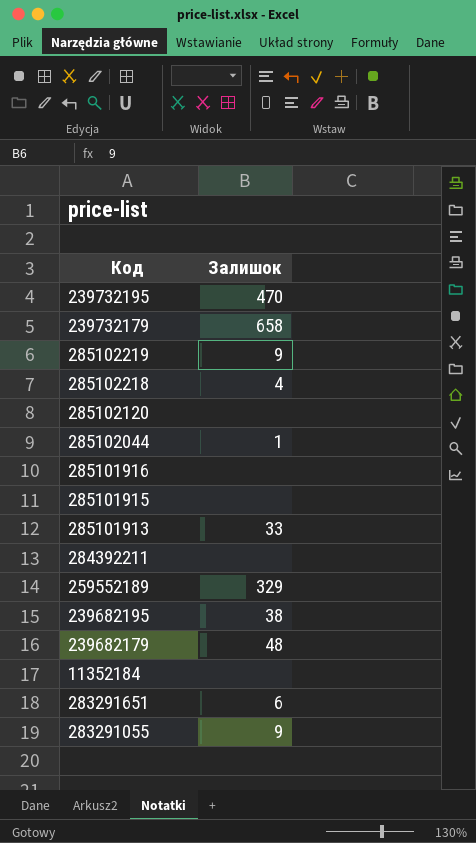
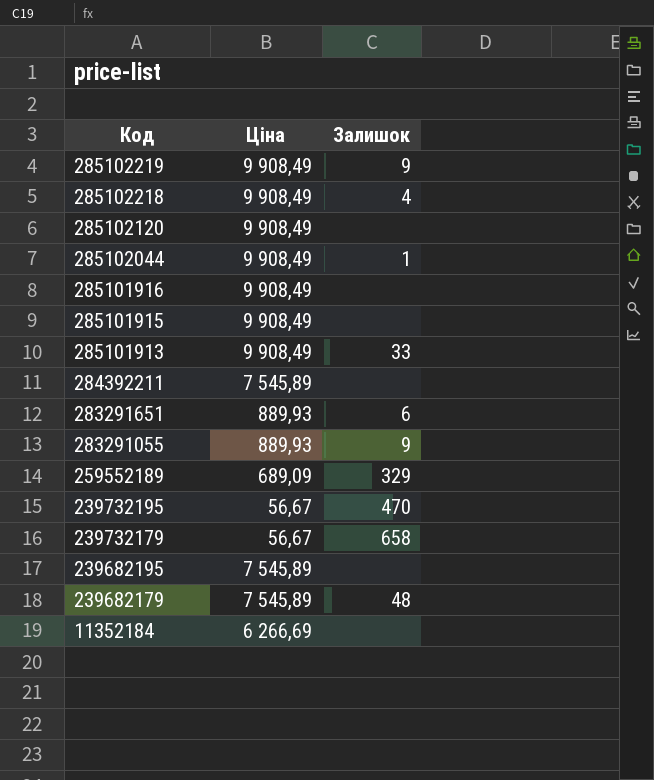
row order: none -> Код descending
column Ціна | position: none -> 2
239682195 | Залишок: 38 -> none

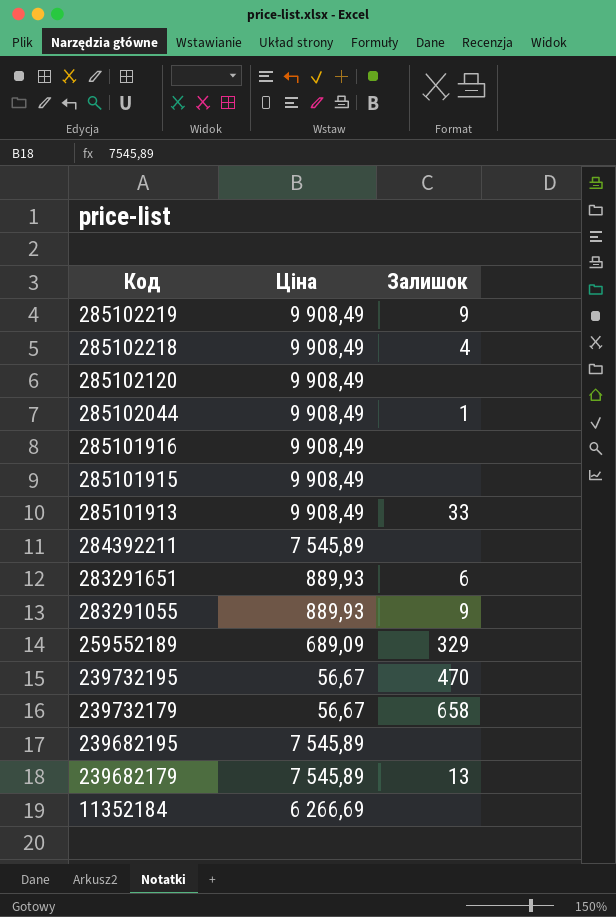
239682179 | Залишок: 48 -> 13

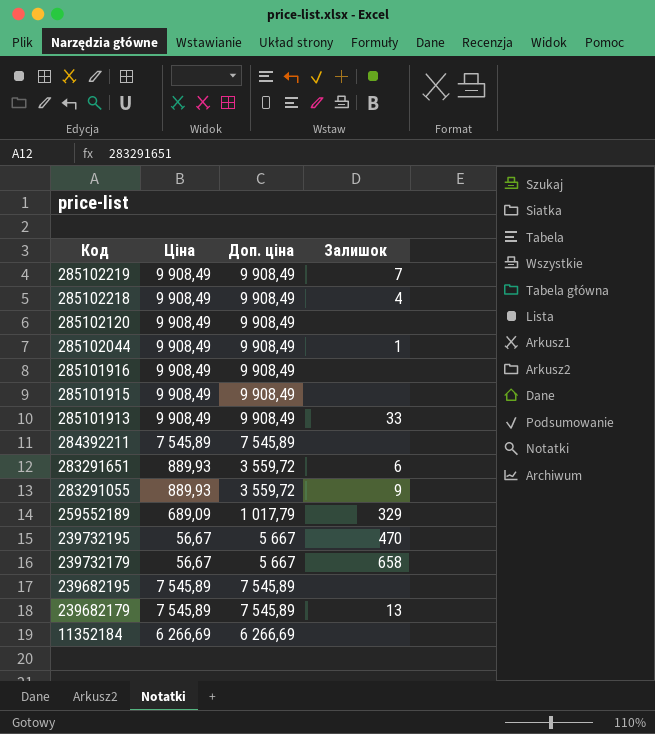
column Доп. ціна | position: none -> 3
285102219 | Залишок: 9 -> 7

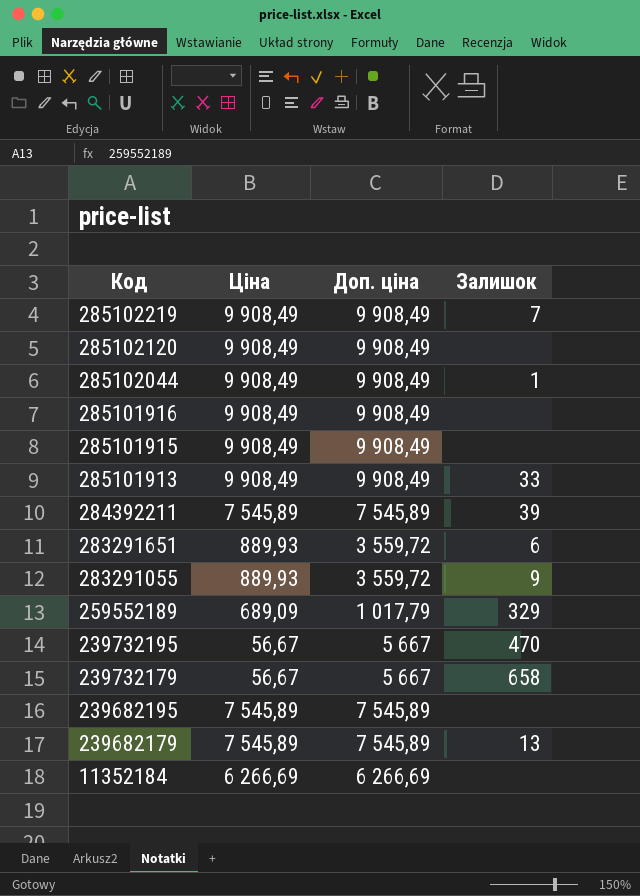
row 285102218: 9 908,49 | 9 908,49 | 4 -> none
284392211 | Залишок: none -> 39

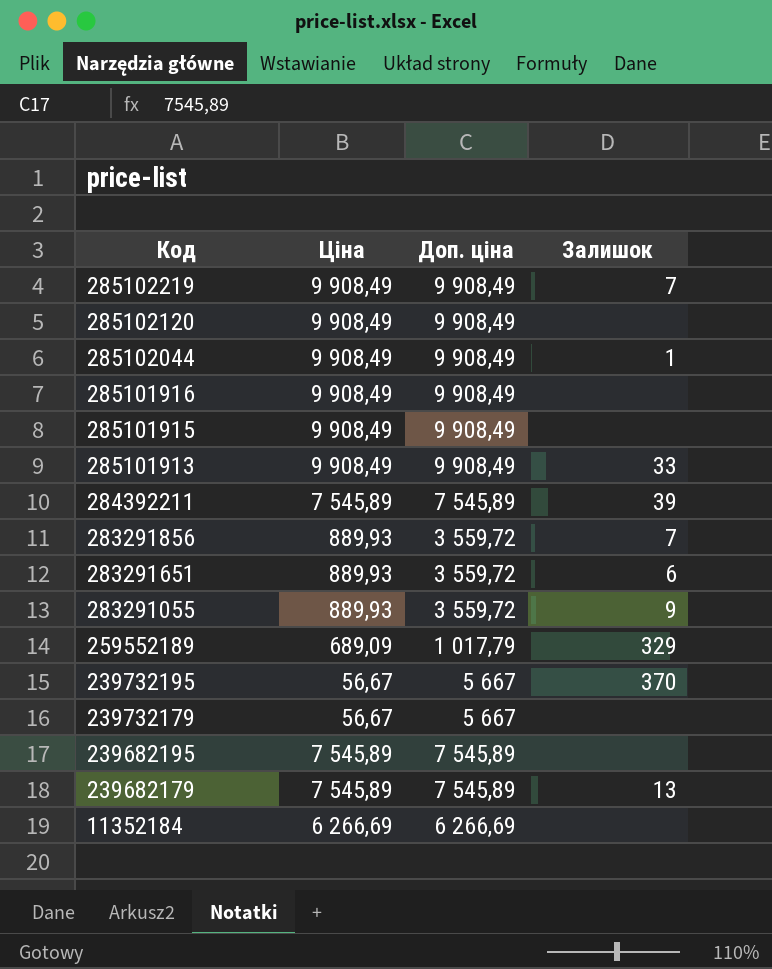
row 283291856: none -> 889,93 | 3 559,72 | 7
239732195 | Залишок: 470 -> 370
239732179 | Залишок: 658 -> none

